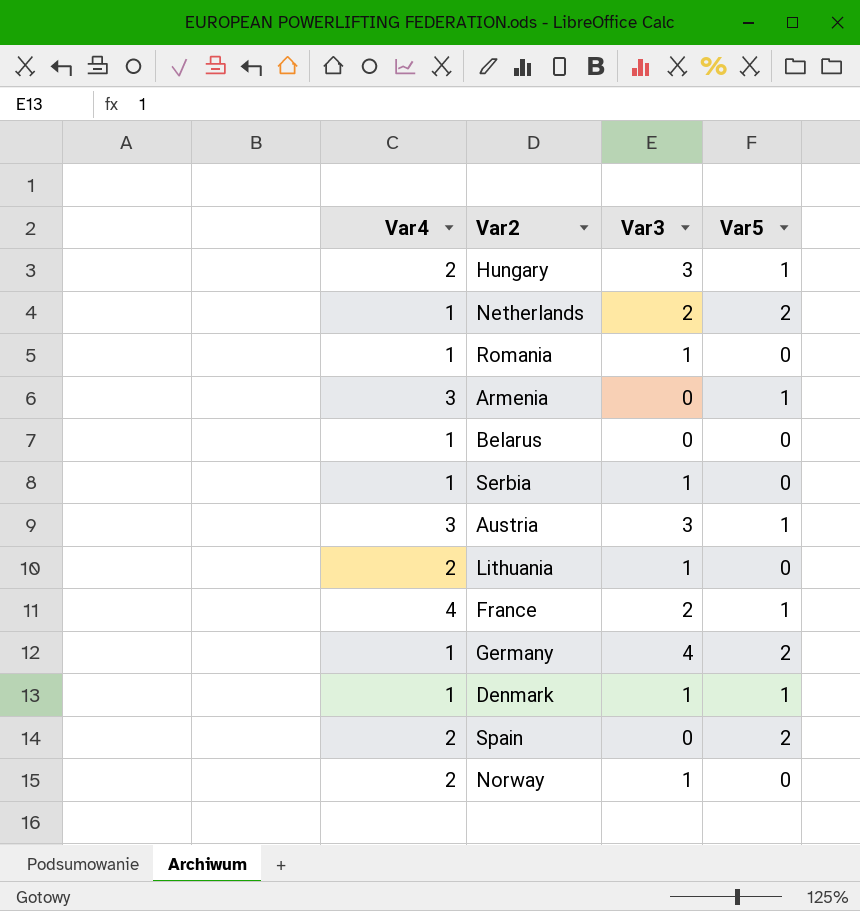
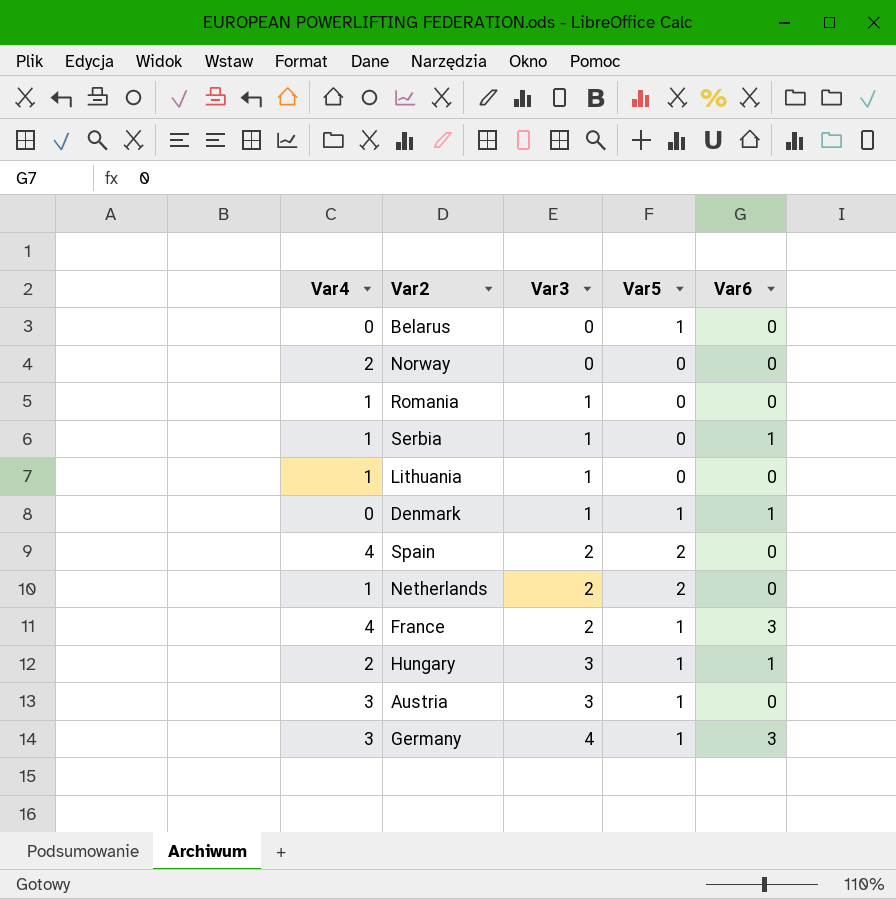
row order: none -> Var3 ascending
column Var6 | position: none -> 5
row Armenia: 3 | 0 | 1 -> none
Belarus | Var4: 1 -> 0
Belarus | Var5: 0 -> 1
Norway | Var3: 1 -> 0
Lithuania | Var4: 2 -> 1
Denmark | Var4: 1 -> 0
Spain | Var4: 2 -> 4
Spain | Var3: 0 -> 2
Germany | Var4: 1 -> 3
Germany | Var5: 2 -> 1

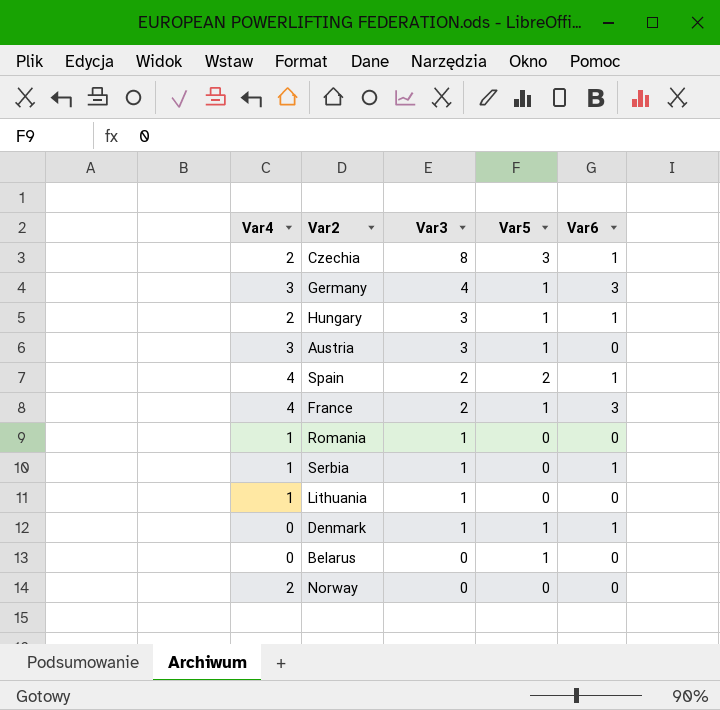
row order: Var3 ascending -> Var3 descending
row Netherlands: 1 | 2 | 2 | 0 -> none
row Czechia: none -> 2 | 8 | 3 | 1
Spain | Var6: 0 -> 1

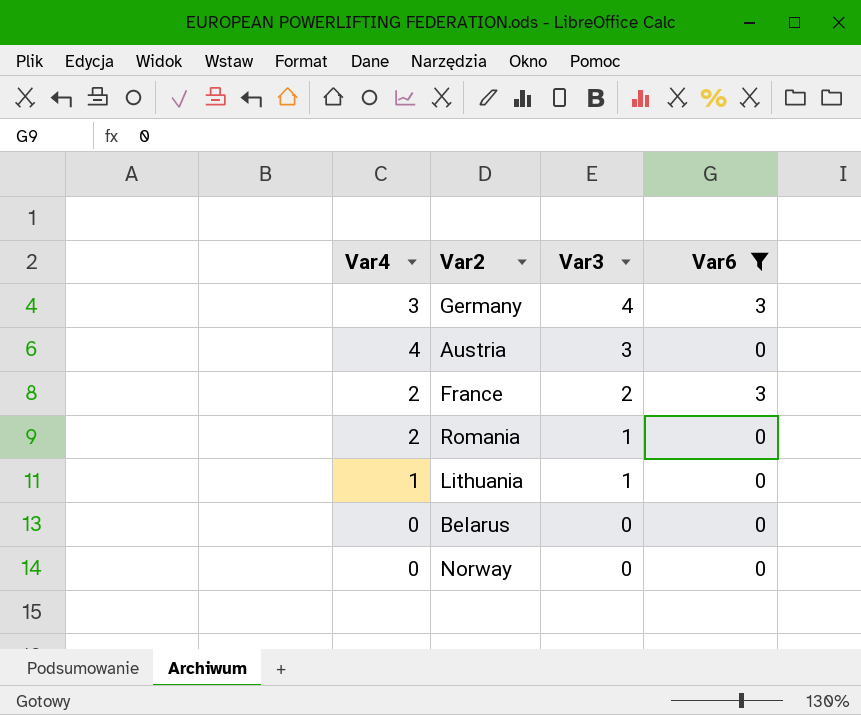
filter: none -> Var6 != 1
column Var5 | position: 4 -> none
Austria | Var4: 3 -> 4
France | Var4: 4 -> 2
Romania | Var4: 1 -> 2
Norway | Var4: 2 -> 0

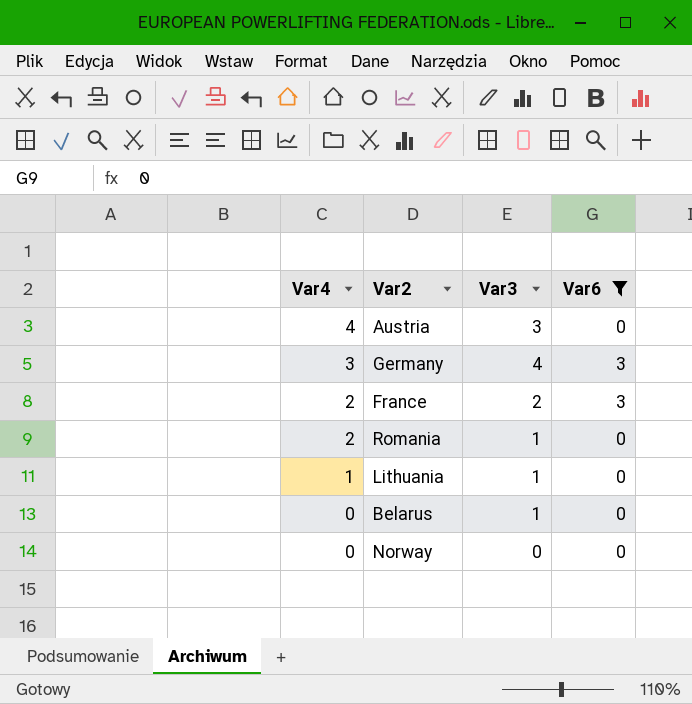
row order: Var3 descending -> Var4 descending
Belarus | Var3: 0 -> 1

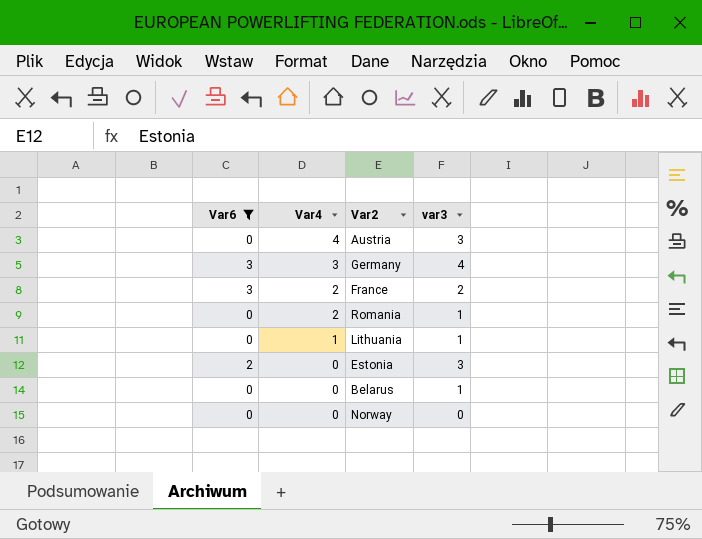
column Var6 | position: 4 -> 1
column name: Var3 -> var3
row Estonia: none -> 2 | 0 | 3

